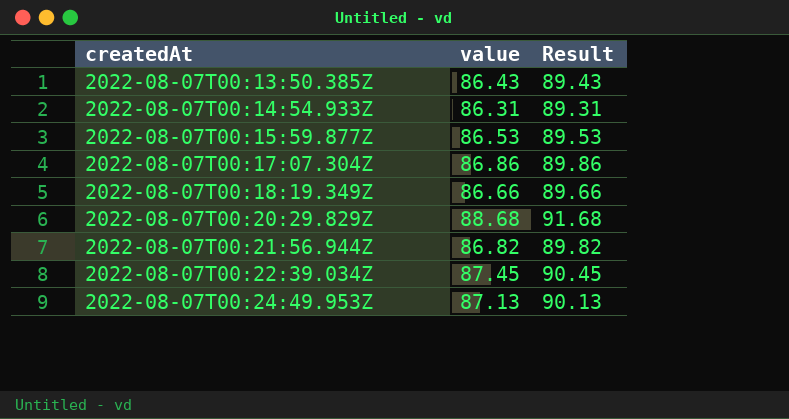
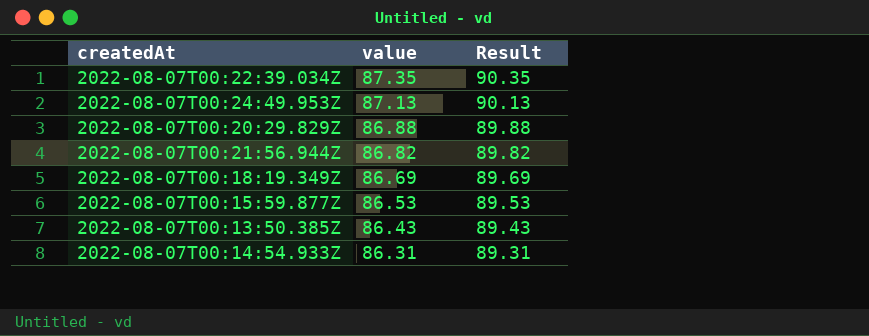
row order: createdAt ascending -> value descending
row 2022-08-07T00:17:07.304Z: 86.86 | 89.86 -> none
2022-08-07T00:22:39.034Z | value: 87.45 -> 87.35
2022-08-07T00:22:39.034Z | Result: 90.45 -> 90.35
2022-08-07T00:20:29.829Z | value: 88.68 -> 86.88
2022-08-07T00:20:29.829Z | Result: 91.68 -> 89.88
2022-08-07T00:18:19.349Z | value: 86.66 -> 86.69
2022-08-07T00:18:19.349Z | Result: 89.66 -> 89.69

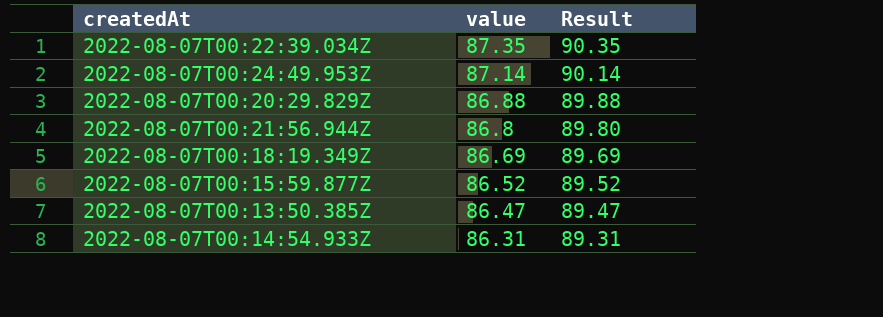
2022-08-07T00:24:49.953Z | value: 87.13 -> 87.14
2022-08-07T00:24:49.953Z | Result: 90.13 -> 90.14
2022-08-07T00:21:56.944Z | value: 86.82 -> 86.8
2022-08-07T00:21:56.944Z | Result: 89.82 -> 89.80
2022-08-07T00:15:59.877Z | value: 86.53 -> 86.52
2022-08-07T00:15:59.877Z | Result: 89.53 -> 89.52
2022-08-07T00:13:50.385Z | value: 86.43 -> 86.47
2022-08-07T00:13:50.385Z | Result: 89.43 -> 89.47

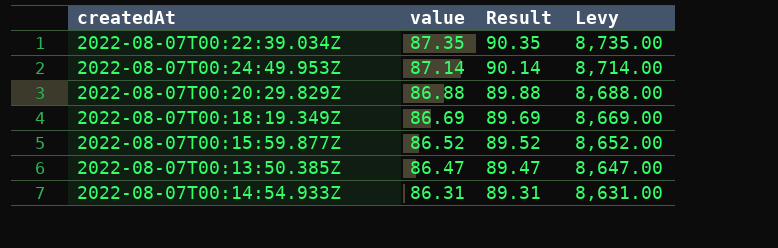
column Levy | formula: none -> [value] * 100
row 2022-08-07T00:21:56.944Z: 86.8 | 89.80 -> none

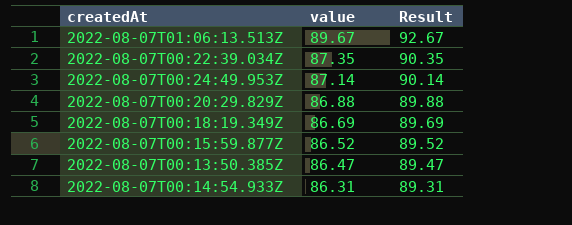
column Levy | formula: [value] * 100 -> none
row 2022-08-07T01:06:13.513Z: none -> 89.67 | 92.67

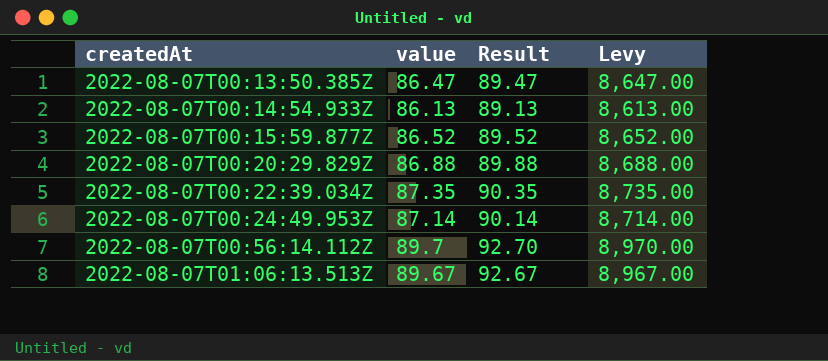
row order: value descending -> createdAt ascending
column Levy | formula: none -> [value] * 100
row 2022-08-07T00:18:19.349Z: 86.69 | 89.69 -> none
2022-08-07T00:14:54.933Z | value: 86.31 -> 86.13
2022-08-07T00:14:54.933Z | Result: 89.31 -> 89.13
row 2022-08-07T00:56:14.112Z: none -> 89.7 | 92.70 | 8,970.00

